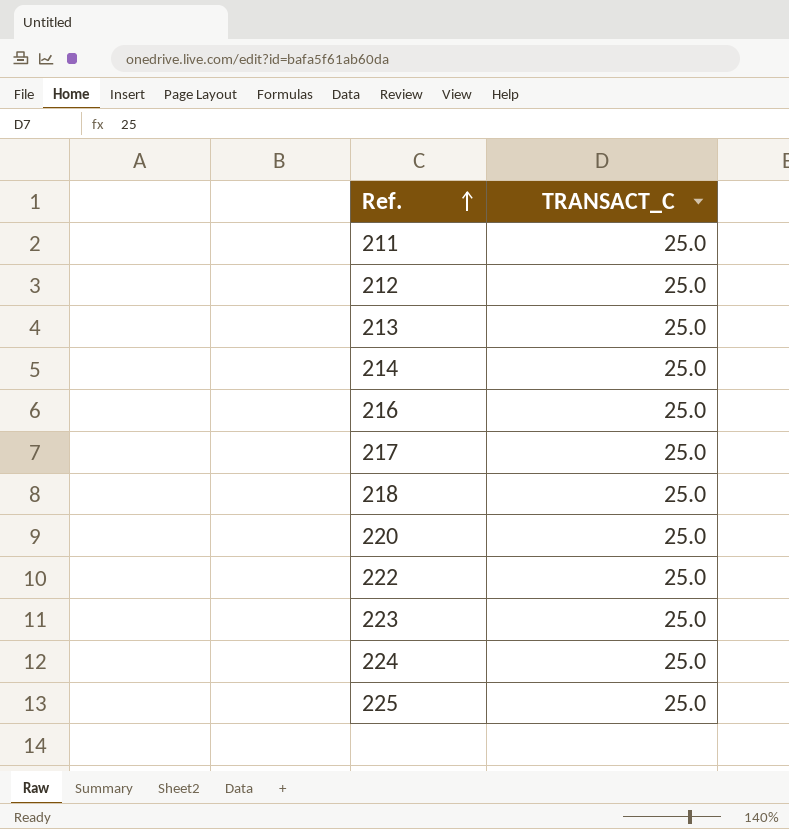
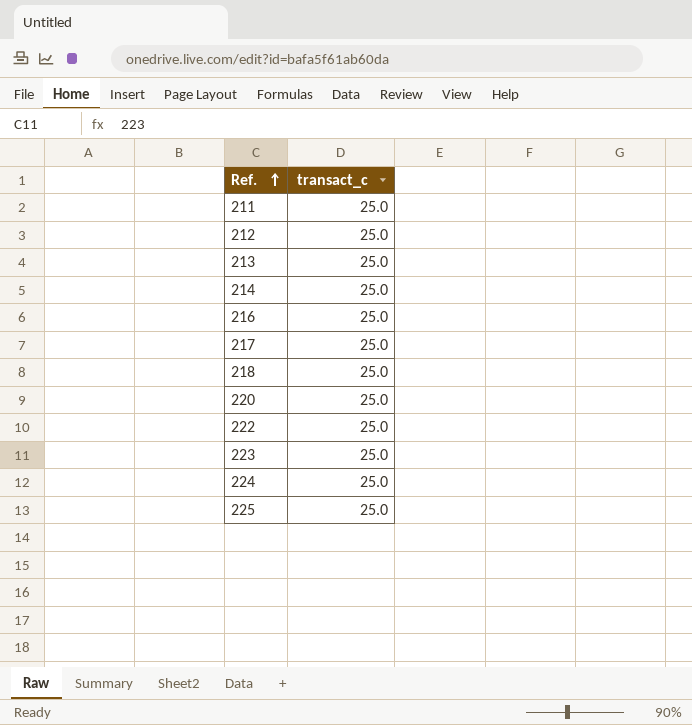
column name: TRANSACT_C -> transact_c

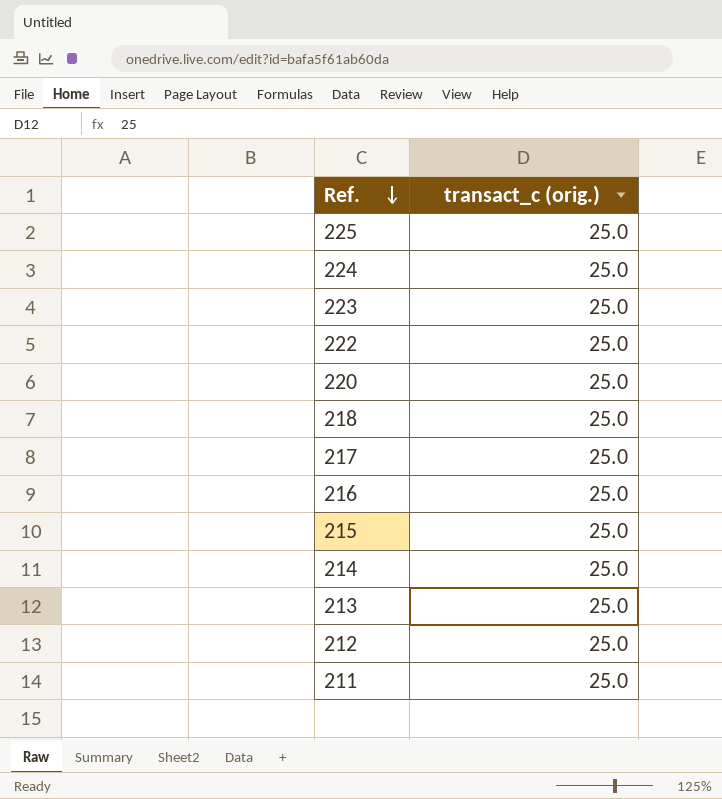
row order: Ref. ascending -> Ref. descending
column name: transact_c -> transact_c (orig.)
row 215: none -> 25.0

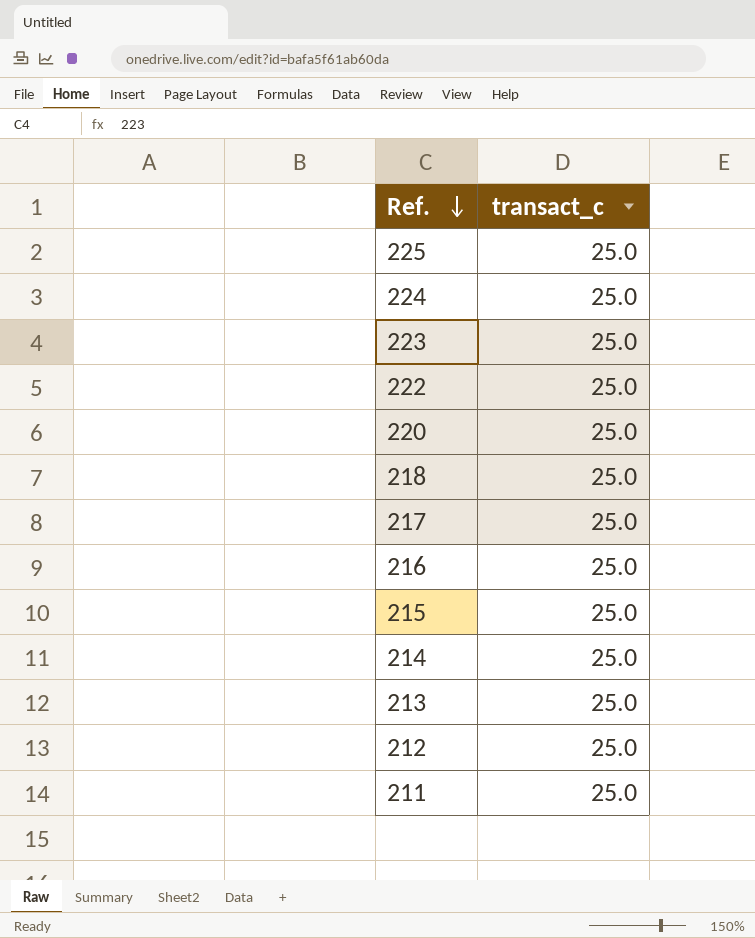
column name: transact_c (orig.) -> transact_c

